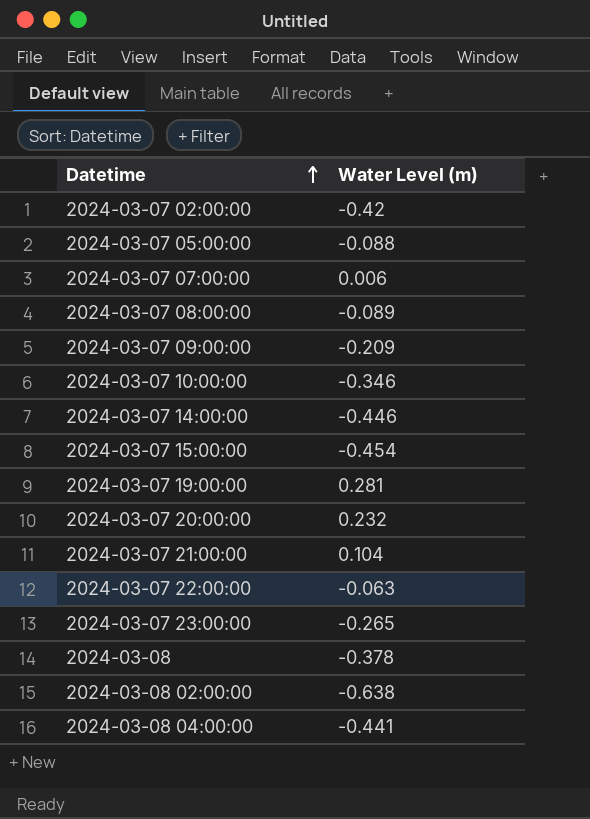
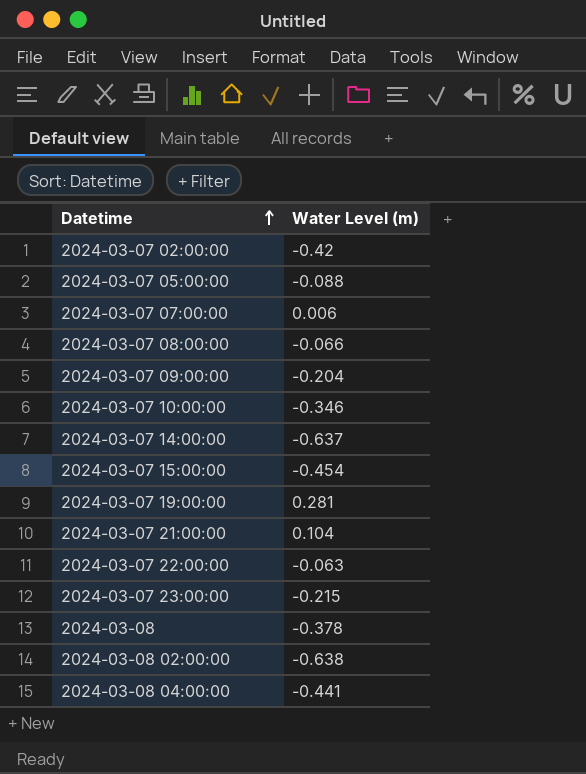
row 2024-03-07 20:00:00: 0.232 -> none
2024-03-07 08:00:00 | Water Level (m): -0.089 -> -0.066
2024-03-07 09:00:00 | Water Level (m): -0.209 -> -0.204
2024-03-07 14:00:00 | Water Level (m): -0.446 -> -0.637
2024-03-07 23:00:00 | Water Level (m): -0.265 -> -0.215

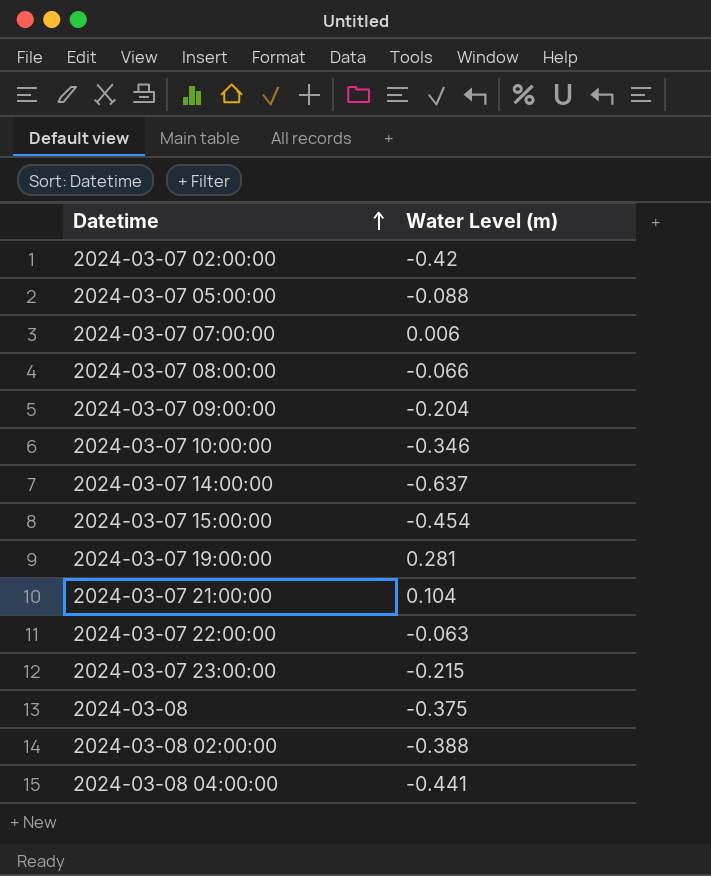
2024-03-08 | Water Level (m): -0.378 -> -0.375
2024-03-08 02:00:00 | Water Level (m): -0.638 -> -0.388

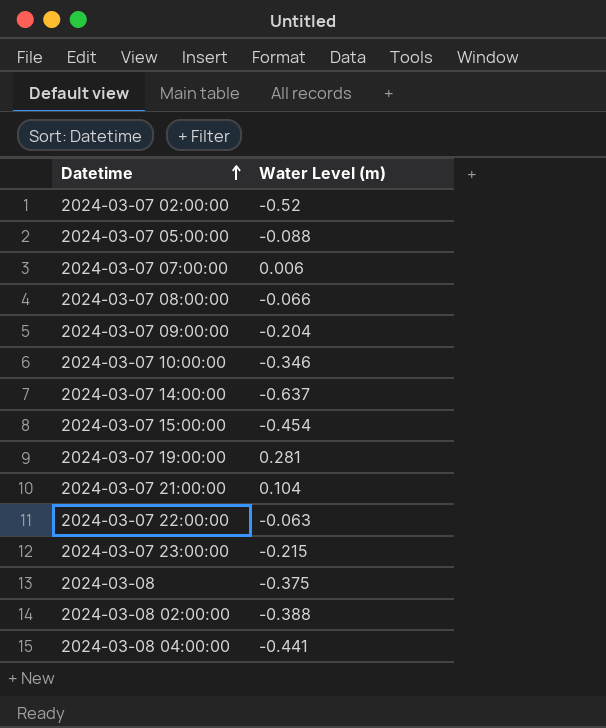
2024-03-07 02:00:00 | Water Level (m): -0.42 -> -0.52

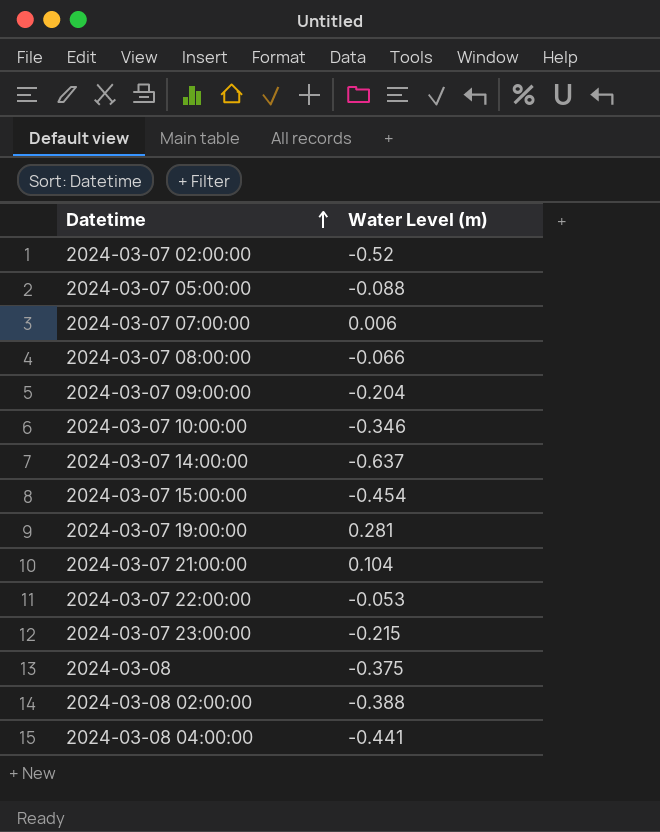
2024-03-07 22:00:00 | Water Level (m): -0.063 -> -0.053

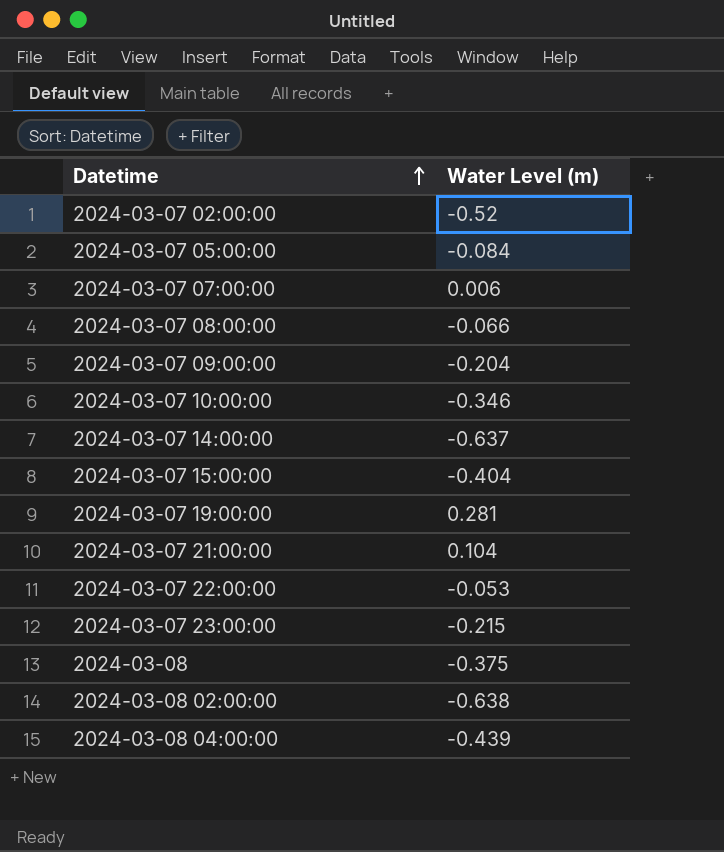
2024-03-07 05:00:00 | Water Level (m): -0.088 -> -0.084
2024-03-07 15:00:00 | Water Level (m): -0.454 -> -0.404
2024-03-08 02:00:00 | Water Level (m): -0.388 -> -0.638
2024-03-08 04:00:00 | Water Level (m): -0.441 -> -0.439

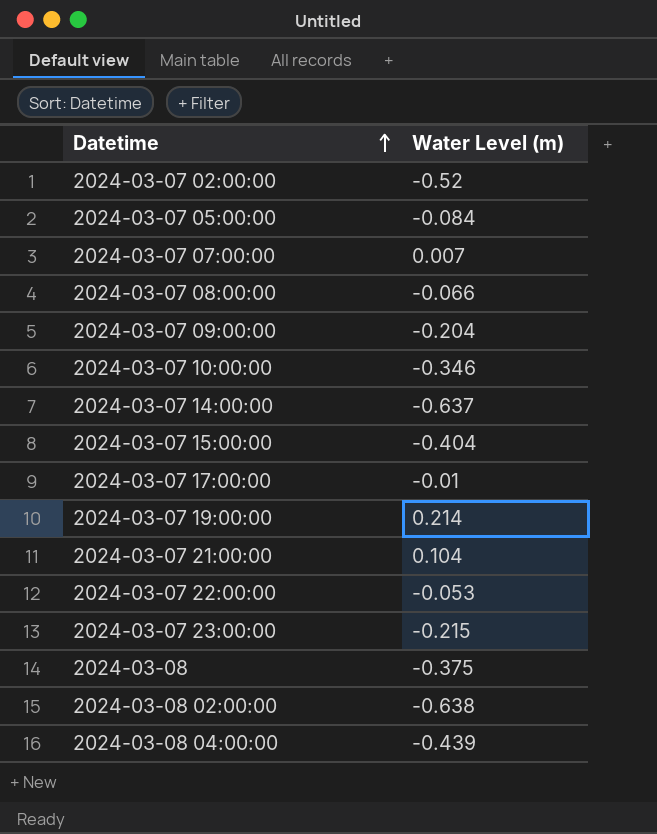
2024-03-07 07:00:00 | Water Level (m): 0.006 -> 0.007
row 2024-03-07 17:00:00: none -> -0.01
2024-03-07 19:00:00 | Water Level (m): 0.281 -> 0.214

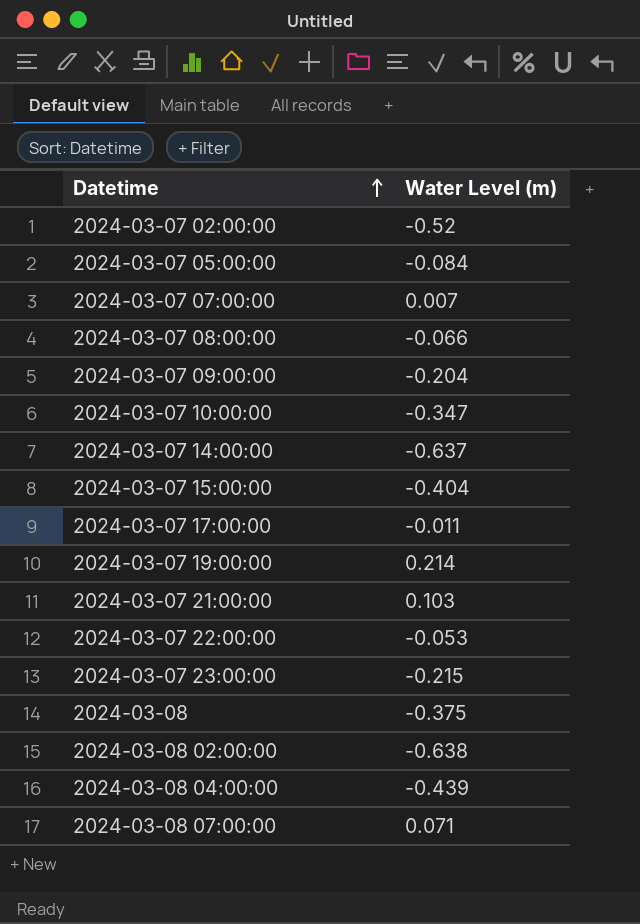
2024-03-07 10:00:00 | Water Level (m): -0.346 -> -0.347
2024-03-07 17:00:00 | Water Level (m): -0.01 -> -0.011
2024-03-07 21:00:00 | Water Level (m): 0.104 -> 0.103
row 2024-03-08 07:00:00: none -> 0.071

